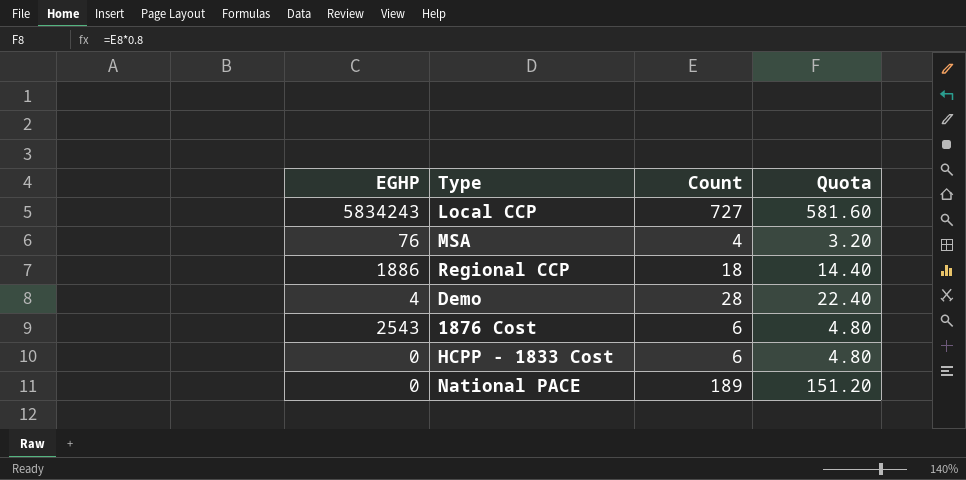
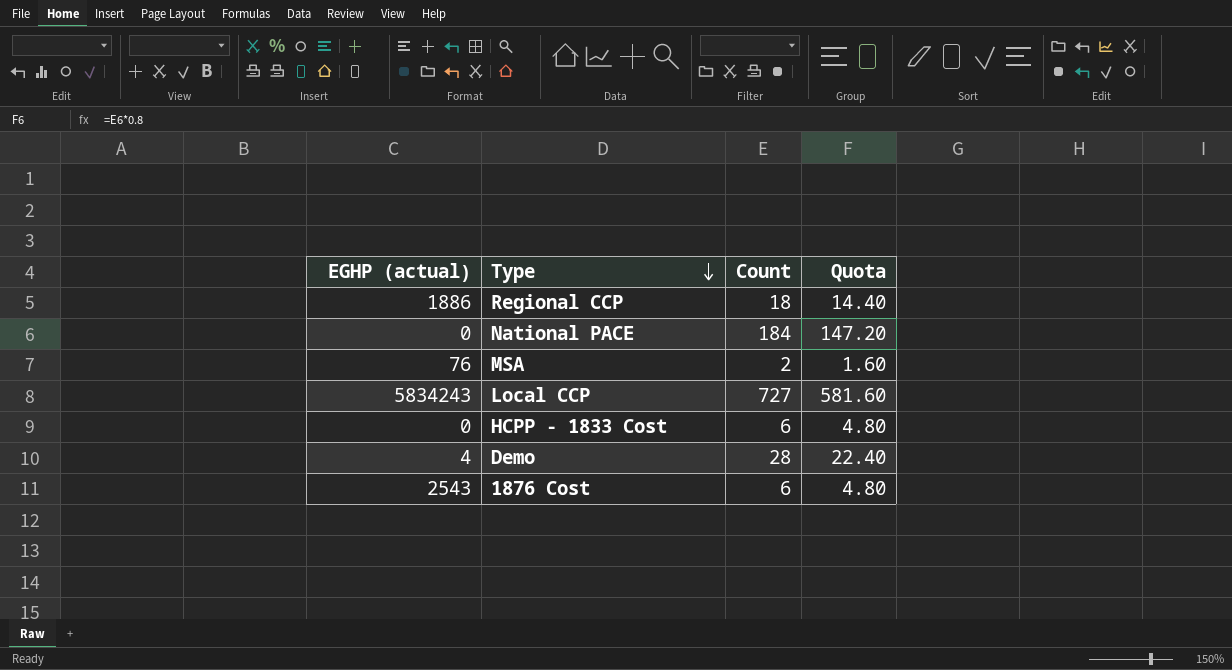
row order: none -> Type descending
column name: EGHP -> EGHP (actual)
National PACE | Count: 189 -> 184
National PACE | Quota: 151.20 -> 147.20
MSA | Count: 4 -> 2
MSA | Quota: 3.20 -> 1.60

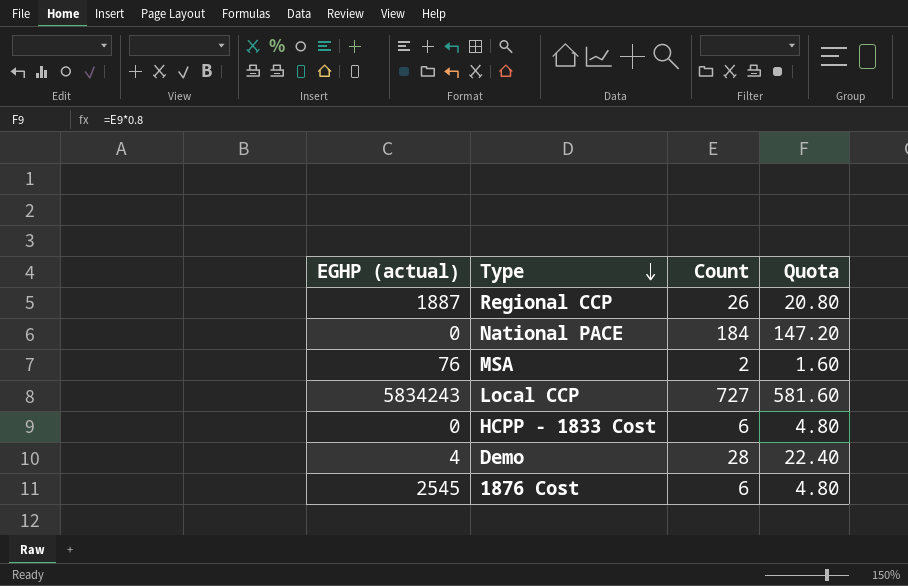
Regional CCP | EGHP (actual): 1886 -> 1887
Regional CCP | Count: 18 -> 26
Regional CCP | Quota: 14.40 -> 20.80
1876 Cost | EGHP (actual): 2543 -> 2545

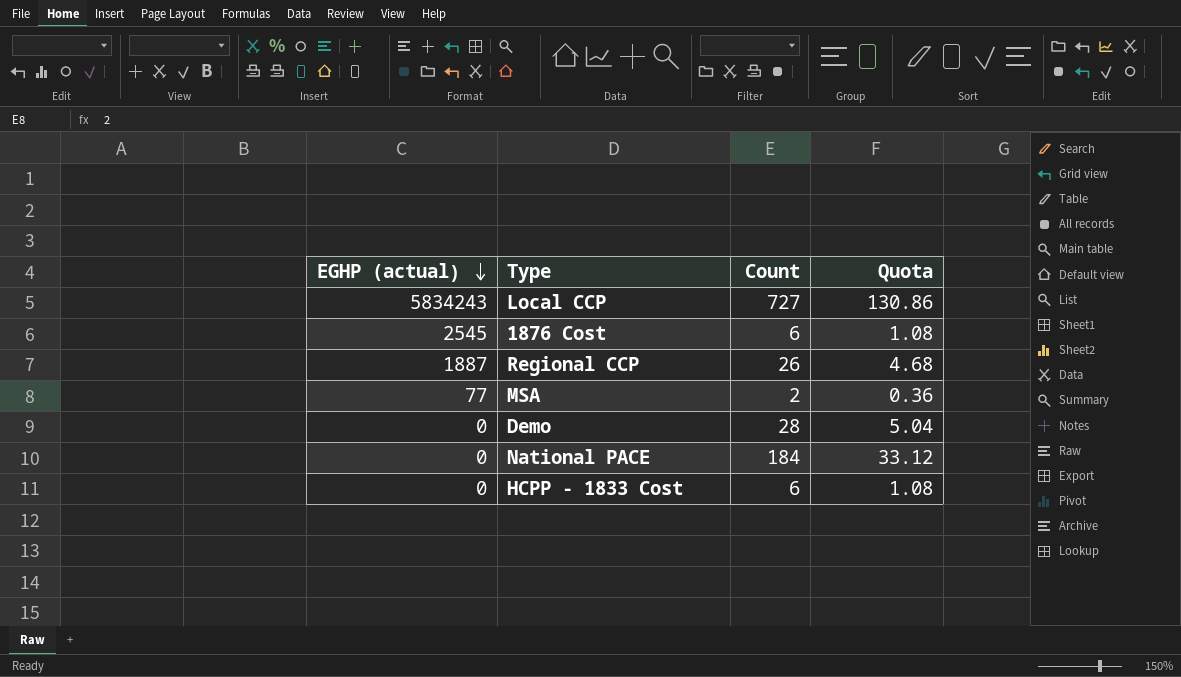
row order: Type descending -> EGHP (actual) descending
column Quota | formula: [Count] * 0.8 -> [Count] * 0.18
MSA | EGHP (actual): 76 -> 77
Demo | EGHP (actual): 4 -> 0

